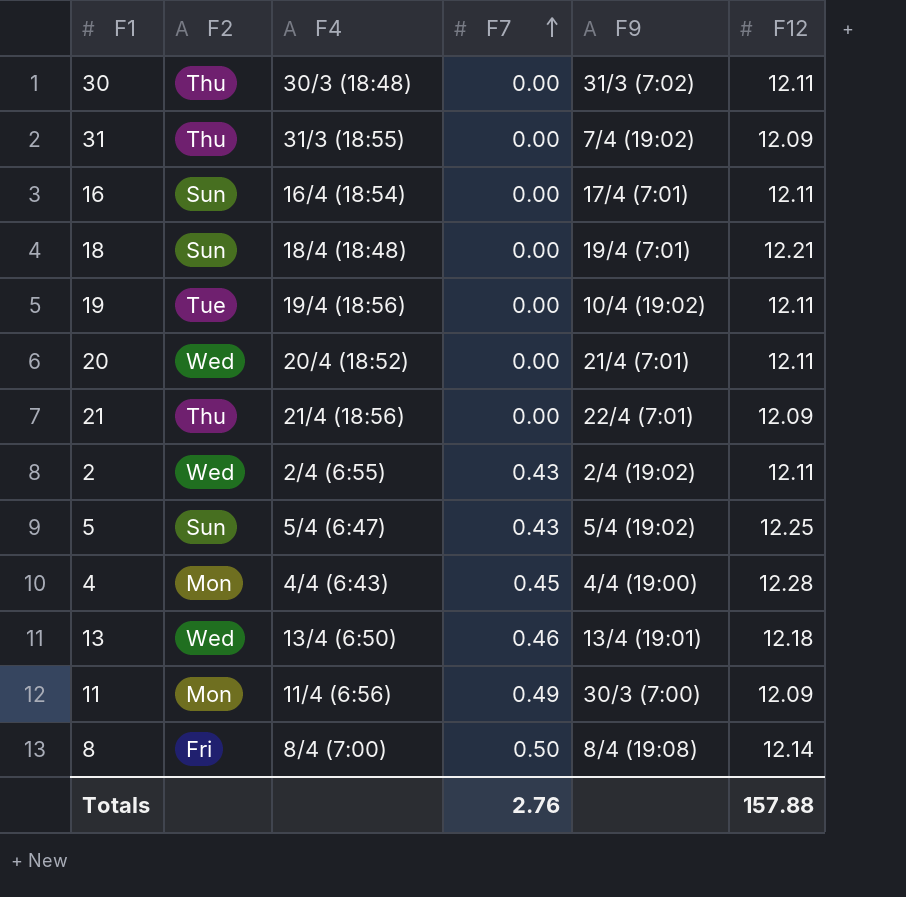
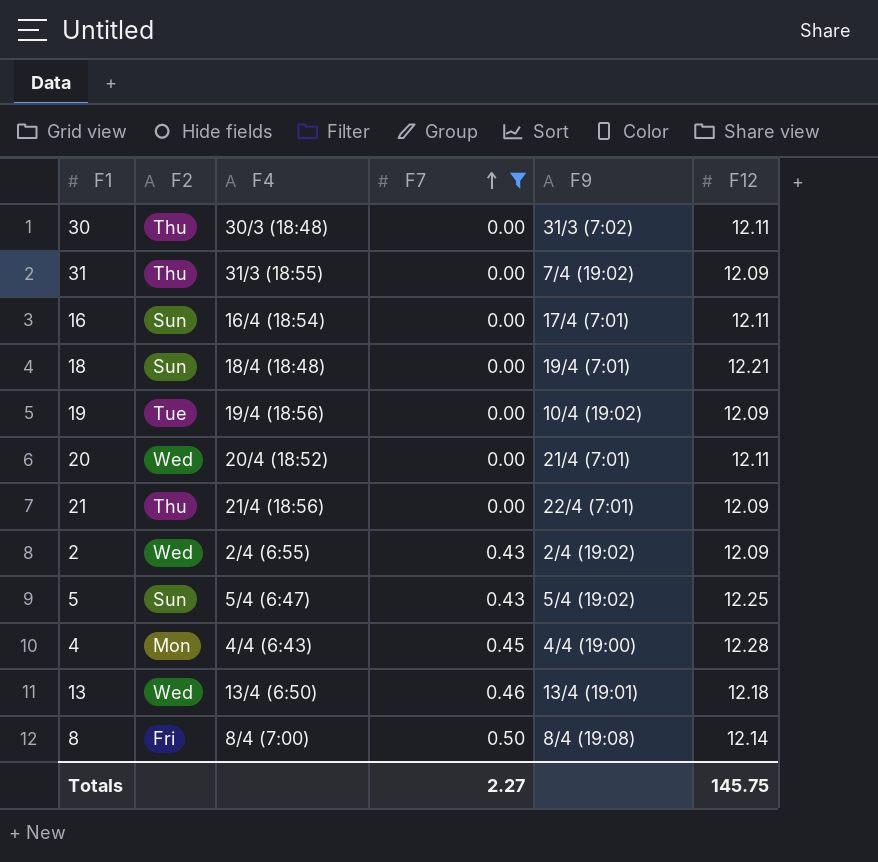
filter: none -> F7 != 0.49
19 | F12: 12.11 -> 12.09
2 | F12: 12.11 -> 12.09
Totals | F7: 2.76 -> 2.27
Totals | F12: 157.88 -> 145.75

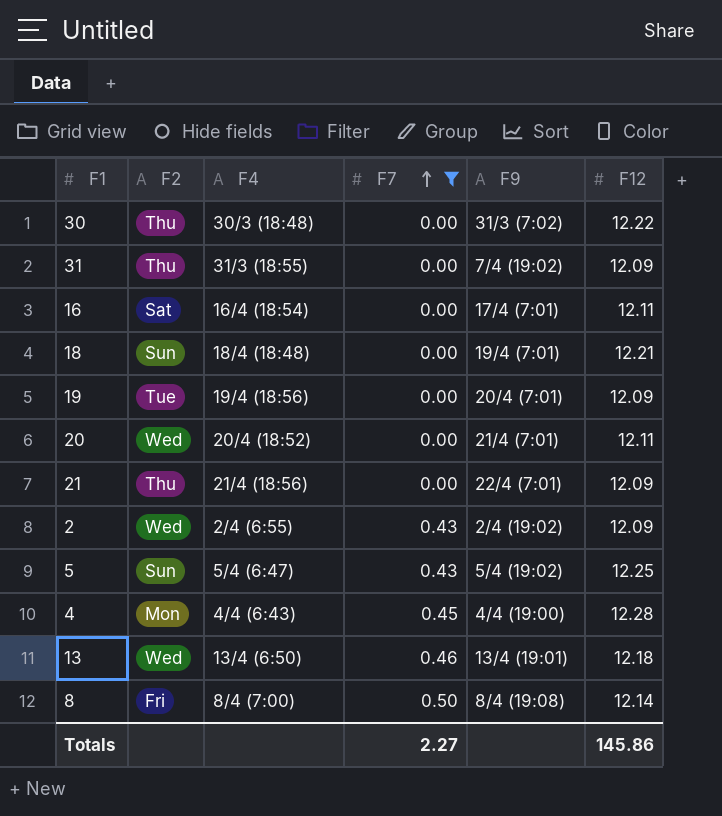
30 | F12: 12.11 -> 12.22
16 | F2: Sun -> Sat
19 | F9: 10/4 (19:02) -> 20/4 (7:01)
Totals | F12: 145.75 -> 145.86

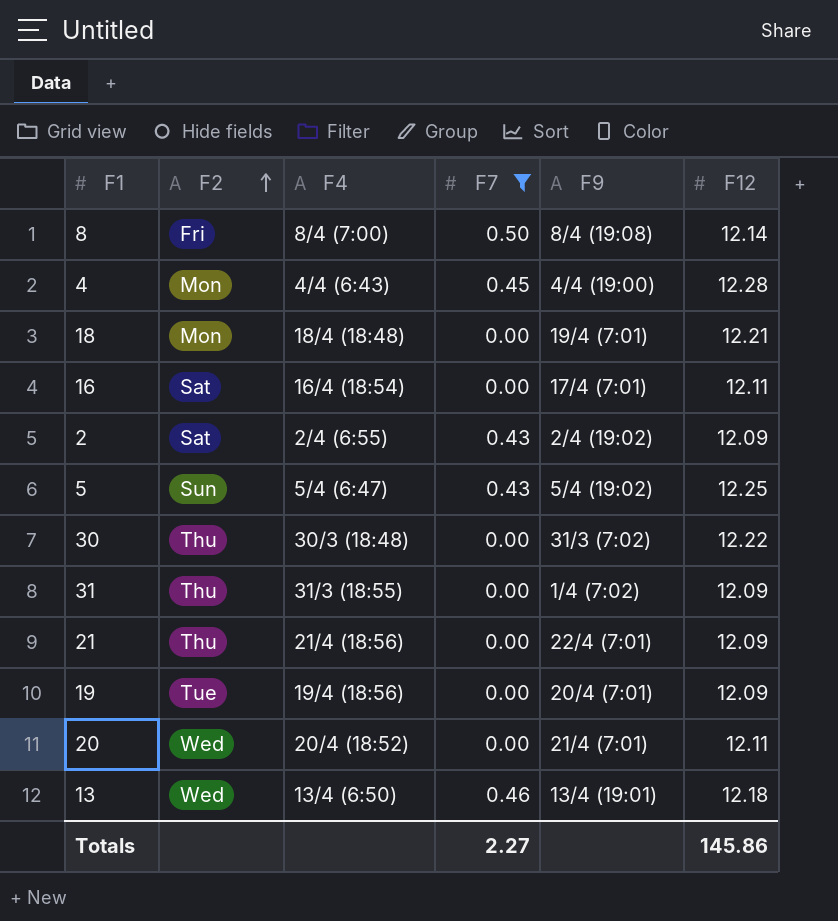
row order: F7 ascending -> F2 ascending
18 | F2: Sun -> Mon
2 | F2: Wed -> Sat
31 | F9: 7/4 (19:02) -> 1/4 (7:02)

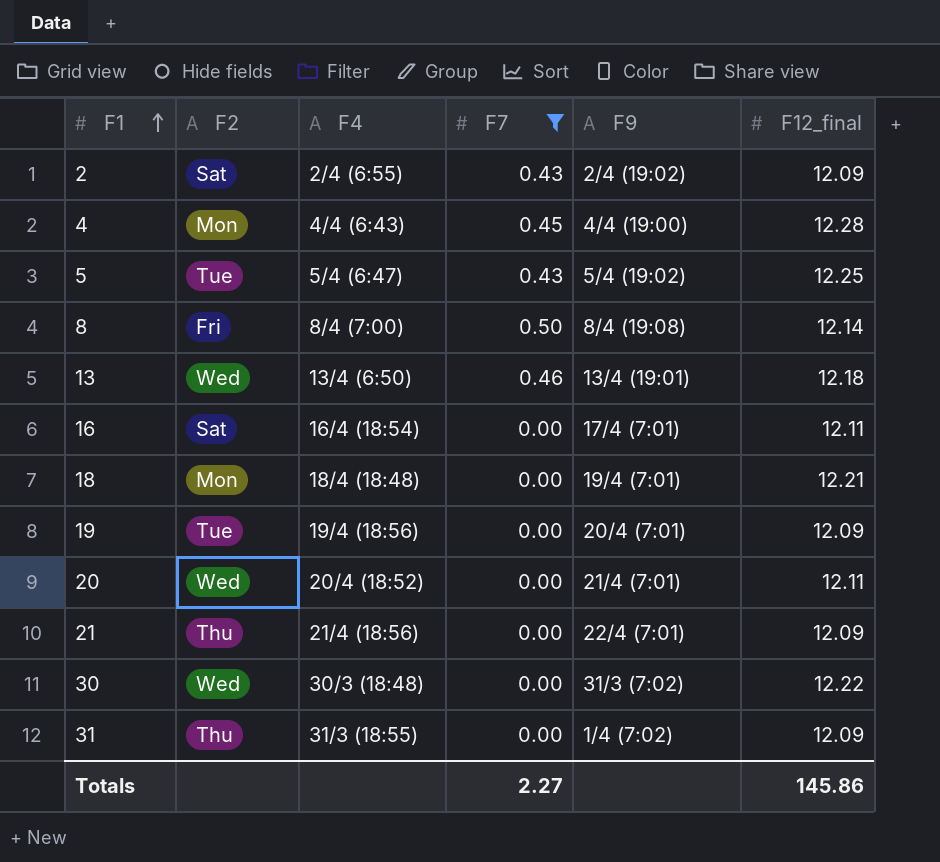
row order: F2 ascending -> F1 ascending
column name: F12 -> F12_final
5 | F2: Sun -> Tue
30 | F2: Thu -> Wed

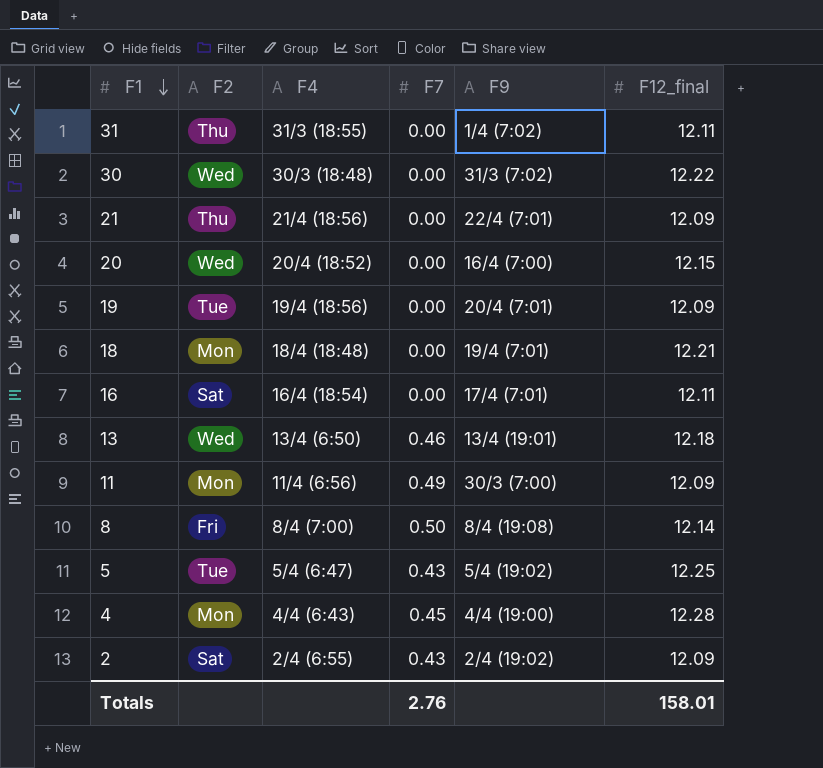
filter: F7 != 0.49 -> none
row order: F1 ascending -> F1 descending
31 | F12_final: 12.09 -> 12.11
20 | F9: 21/4 (7:01) -> 16/4 (7:00)
20 | F12_final: 12.11 -> 12.15
Totals | F7: 2.27 -> 2.76
Totals | F12_final: 145.86 -> 158.01

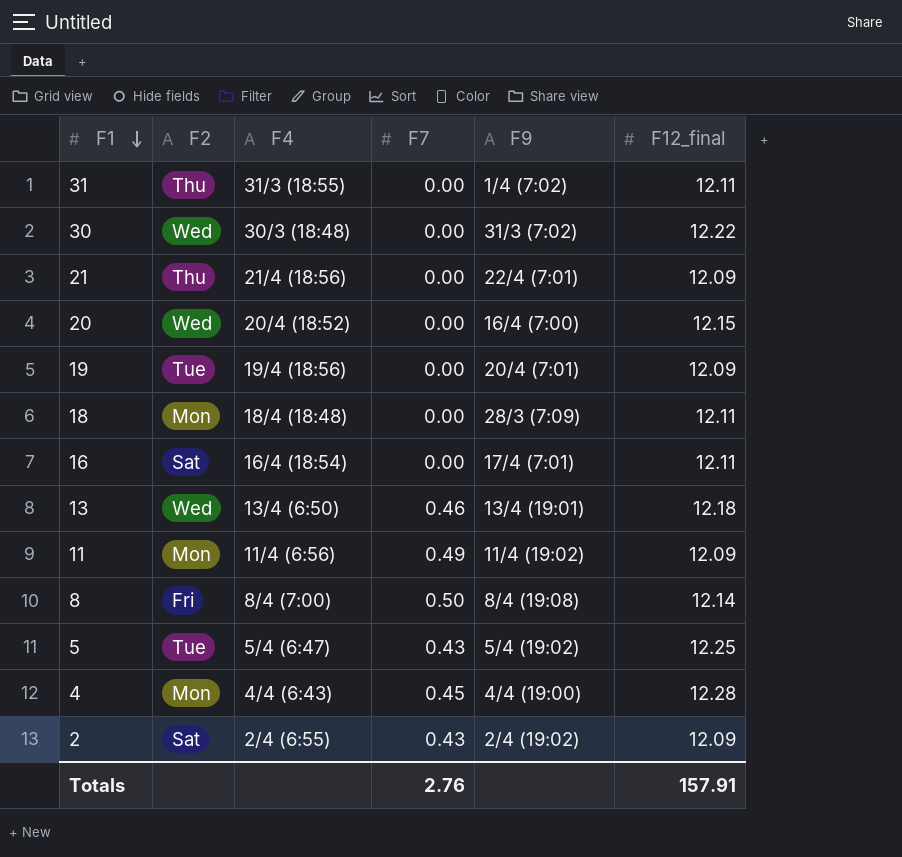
18 | F9: 19/4 (7:01) -> 28/3 (7:09)
18 | F12_final: 12.21 -> 12.11
11 | F9: 30/3 (7:00) -> 11/4 (19:02)
Totals | F12_final: 158.01 -> 157.91

